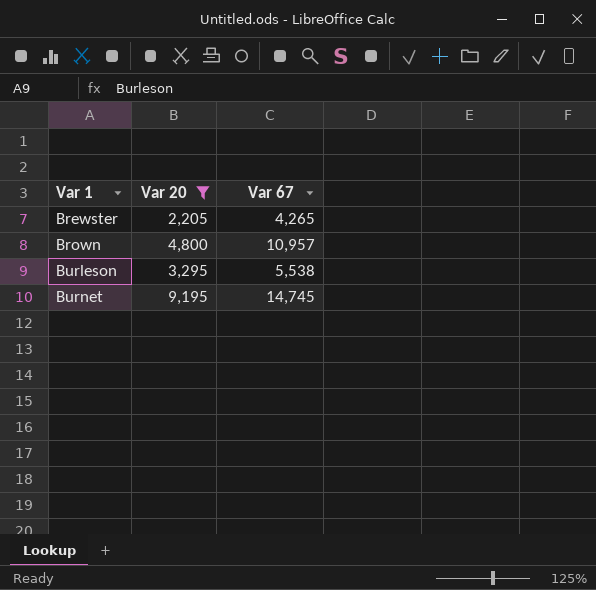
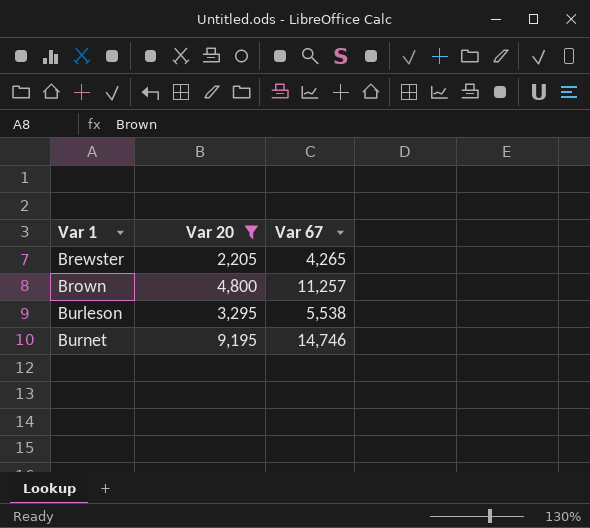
Brown | Var 67: 10,957 -> 11,257
Burnet | Var 67: 14,745 -> 14,746

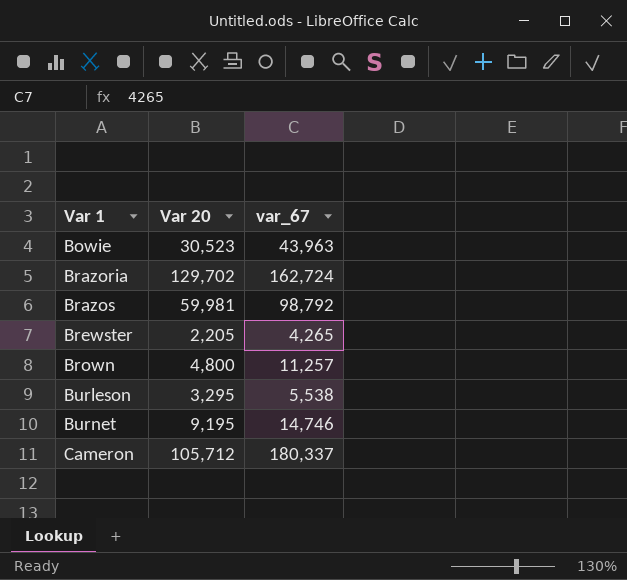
filter: Var 20 <= 9,195 -> none
column name: Var 67 -> var_67

